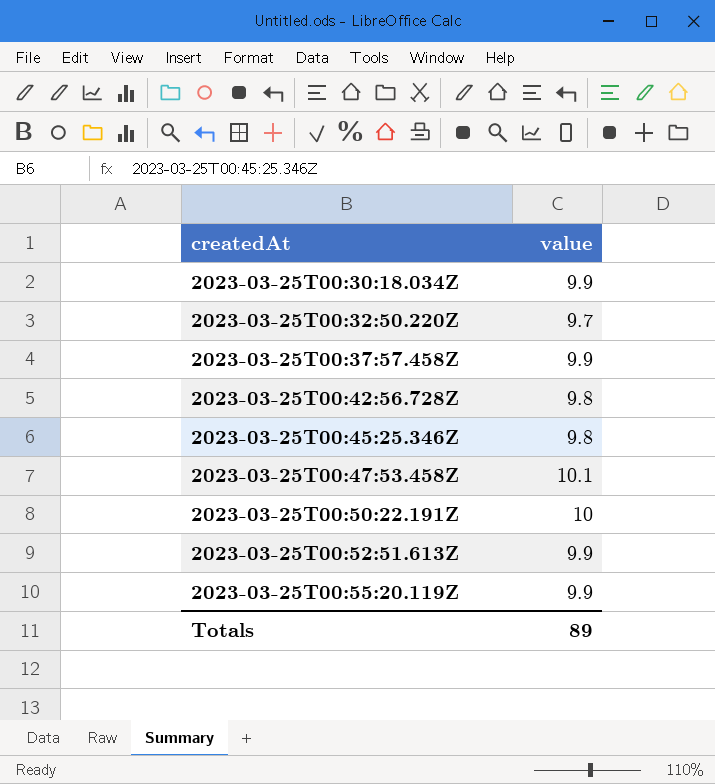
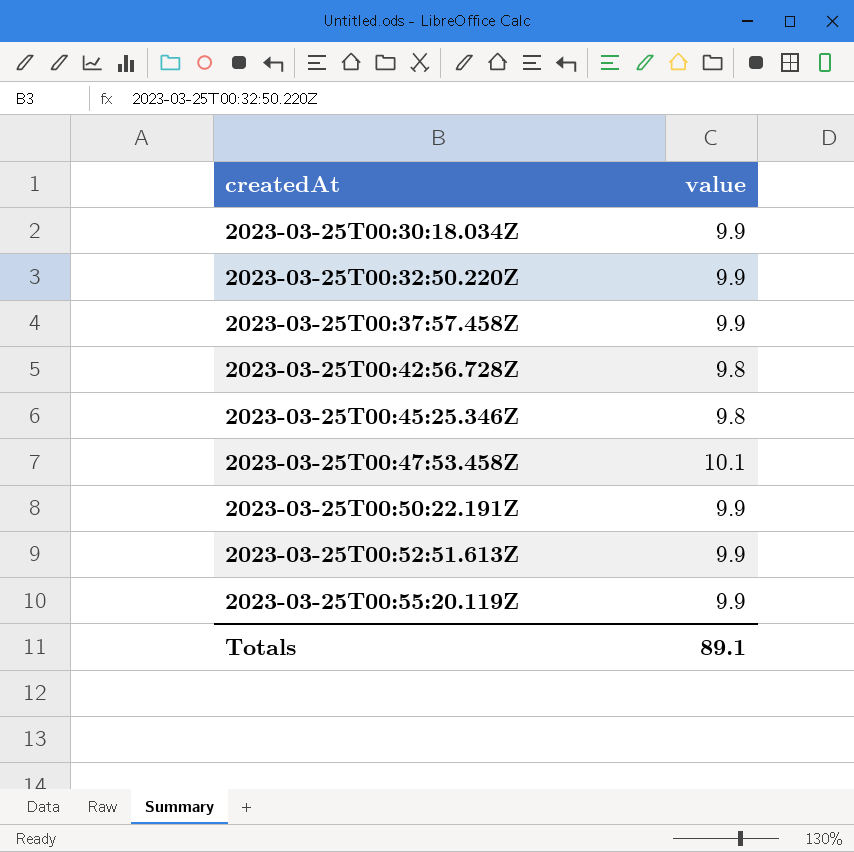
2023-03-25T00:32:50.220Z | value: 9.7 -> 9.9
2023-03-25T00:50:22.191Z | value: 10 -> 9.9
Totals | value: 89 -> 89.1

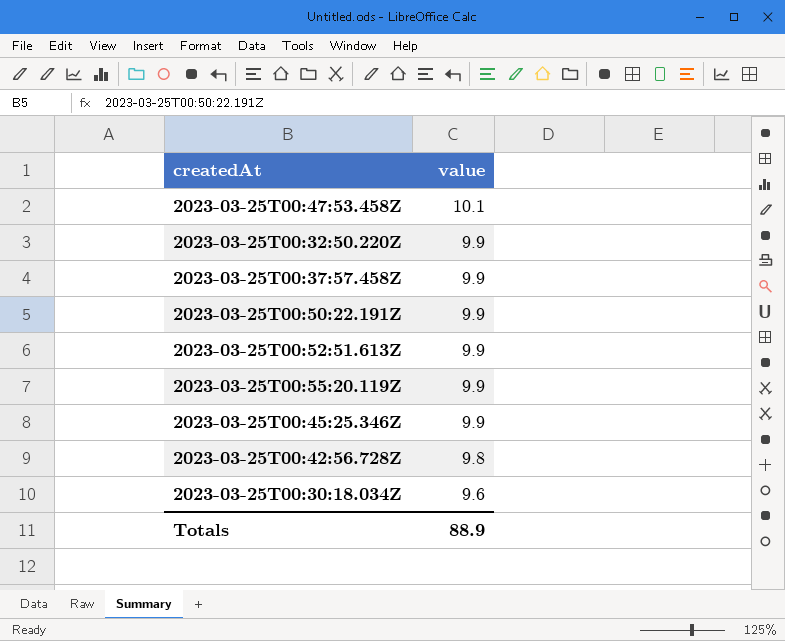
row order: createdAt ascending -> value descending
2023-03-25T00:45:25.346Z | value: 9.8 -> 9.9
2023-03-25T00:30:18.034Z | value: 9.9 -> 9.6
Totals | value: 89.1 -> 88.9

